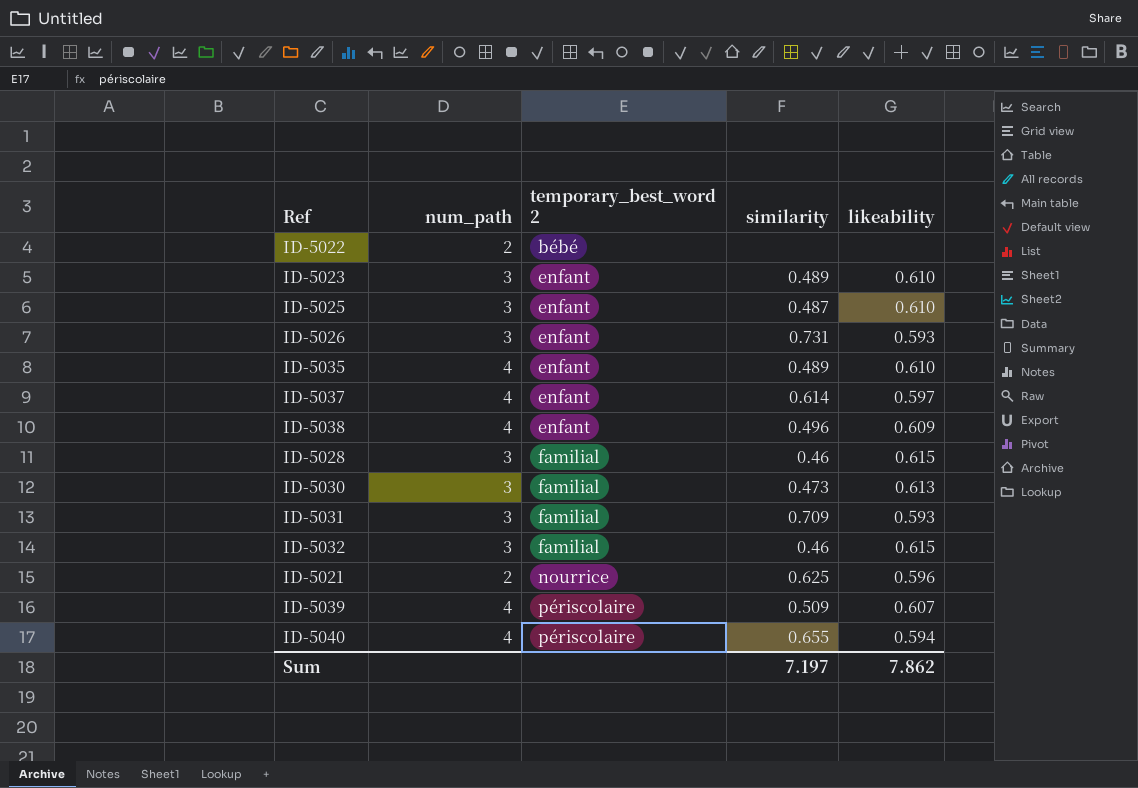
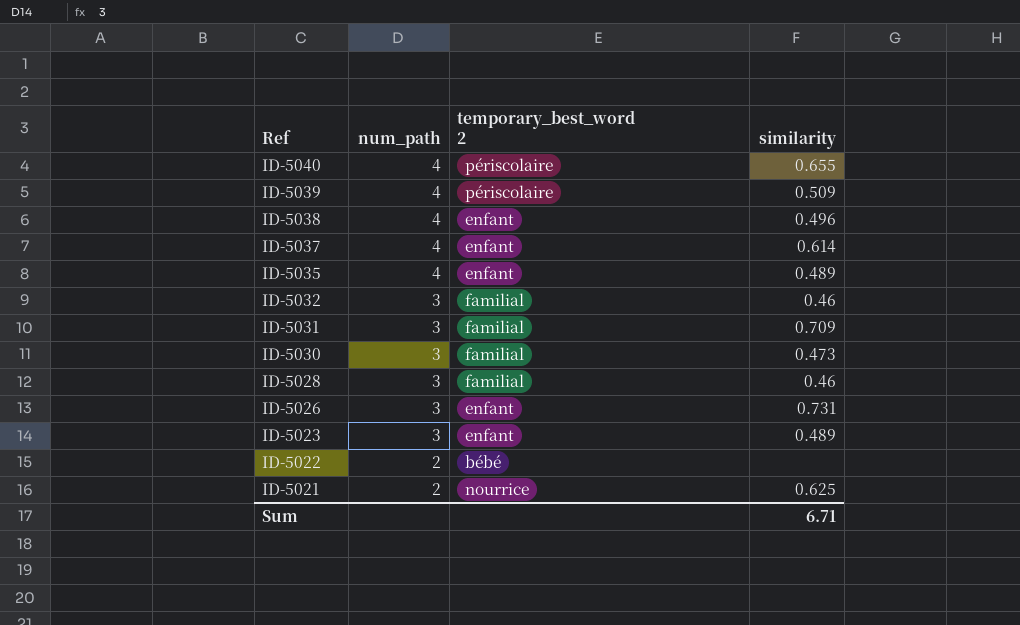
row order: temporary_best_word 2 ascending -> Ref descending
column likeability | position: 5 -> none
row ID-5025: 3 | enfant | 0.487 | 0.610 -> none
Sum | similarity: 7.197 -> 6.71

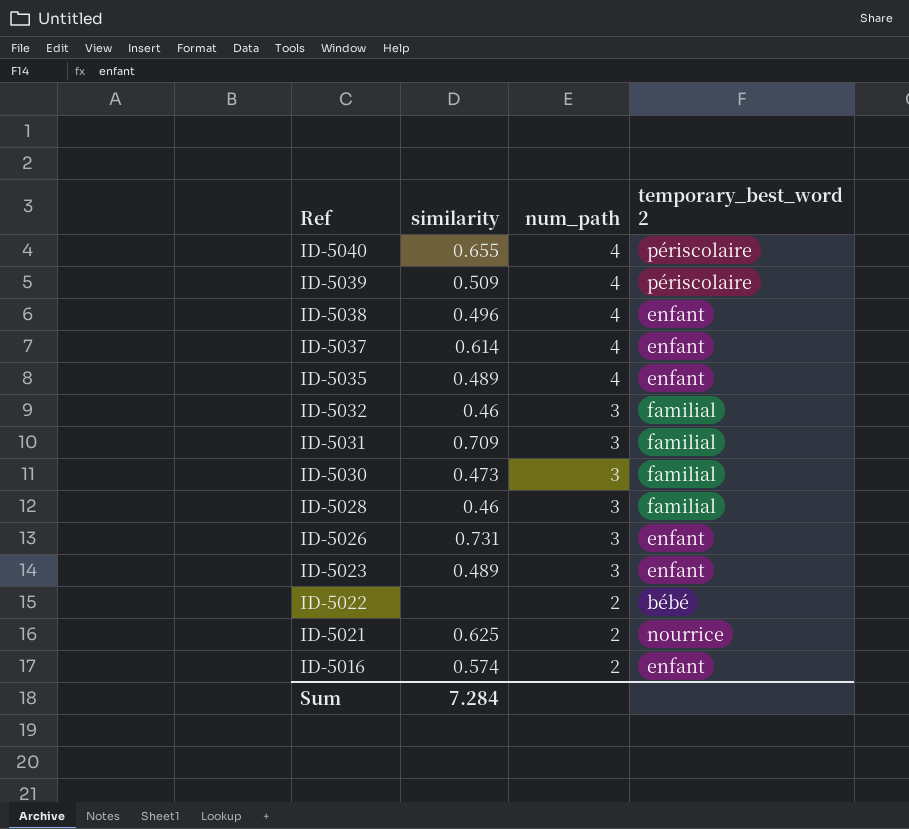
column similarity | position: 4 -> 2
row ID-5016: none -> 0.574 | 2 | enfant
Sum | similarity: 6.71 -> 7.284

